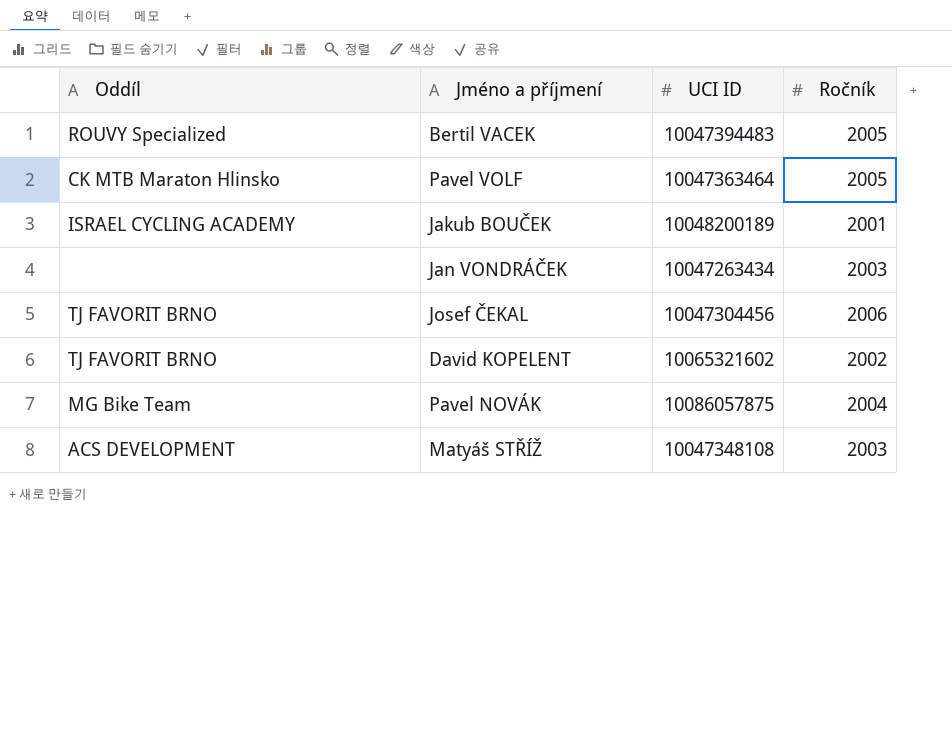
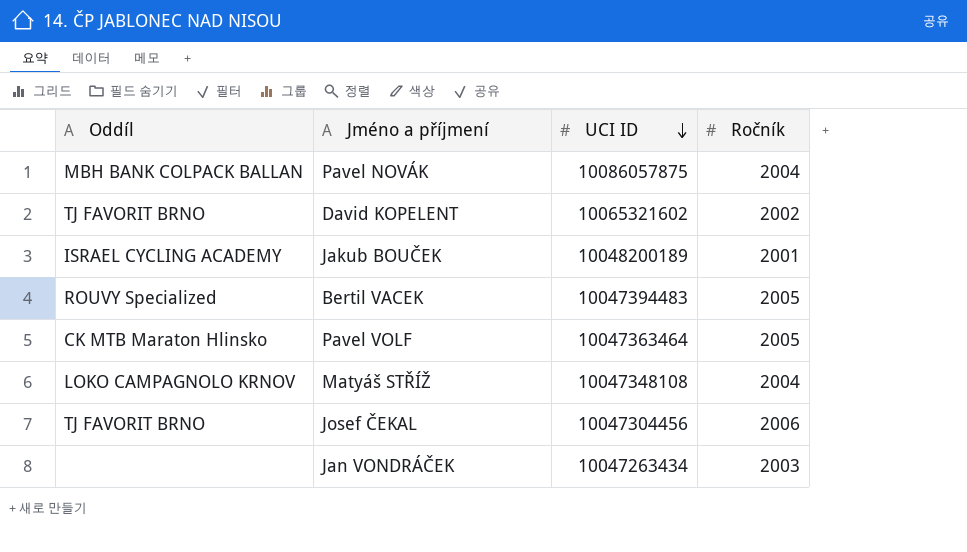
row order: none -> UCI ID descending
Pavel NOVÁK | Oddíl: MG Bike Team -> MBH BANK COLPACK BALLAN
Matyáš STŘÍŽ | Oddíl: ACS DEVELOPMENT -> LOKO CAMPAGNOLO KRNOV
Matyáš STŘÍŽ | Ročník: 2003 -> 2004

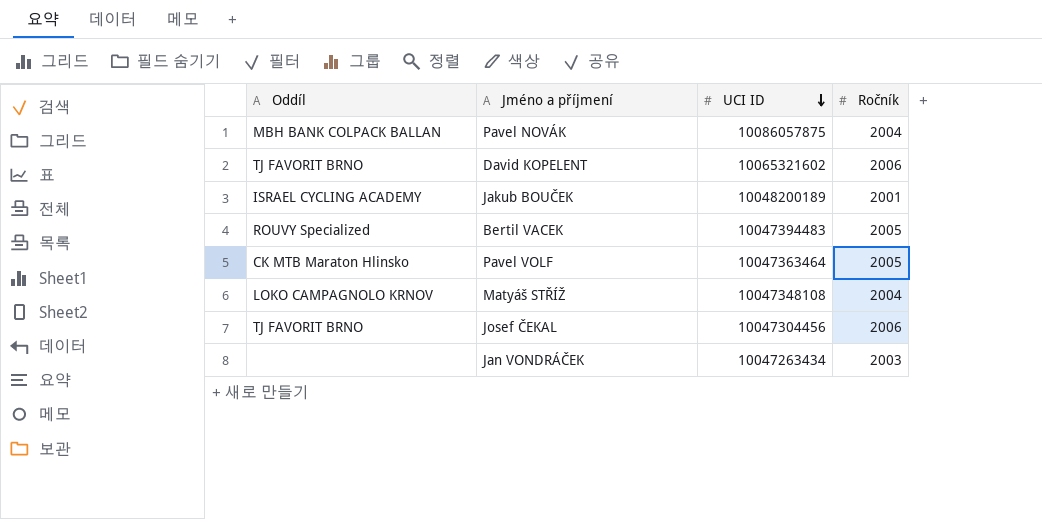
David KOPELENT | Ročník: 2002 -> 2006

